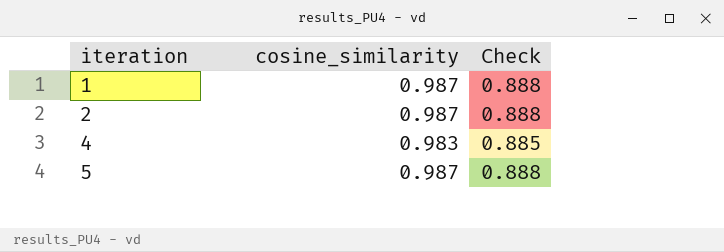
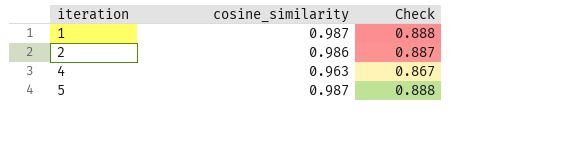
2 | cosine_similarity: 0.987 -> 0.986
2 | Check: 0.888 -> 0.887
4 | cosine_similarity: 0.983 -> 0.963
4 | Check: 0.885 -> 0.867

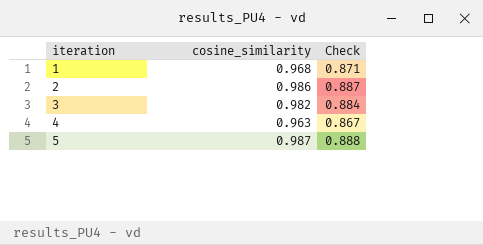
1 | cosine_similarity: 0.987 -> 0.968
1 | Check: 0.888 -> 0.871
row 3: none -> 0.982 | 0.884

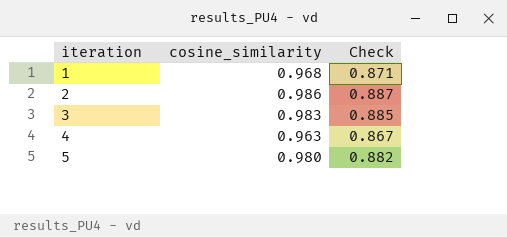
3 | cosine_similarity: 0.982 -> 0.983
3 | Check: 0.884 -> 0.885
5 | cosine_similarity: 0.987 -> 0.980
5 | Check: 0.888 -> 0.882

